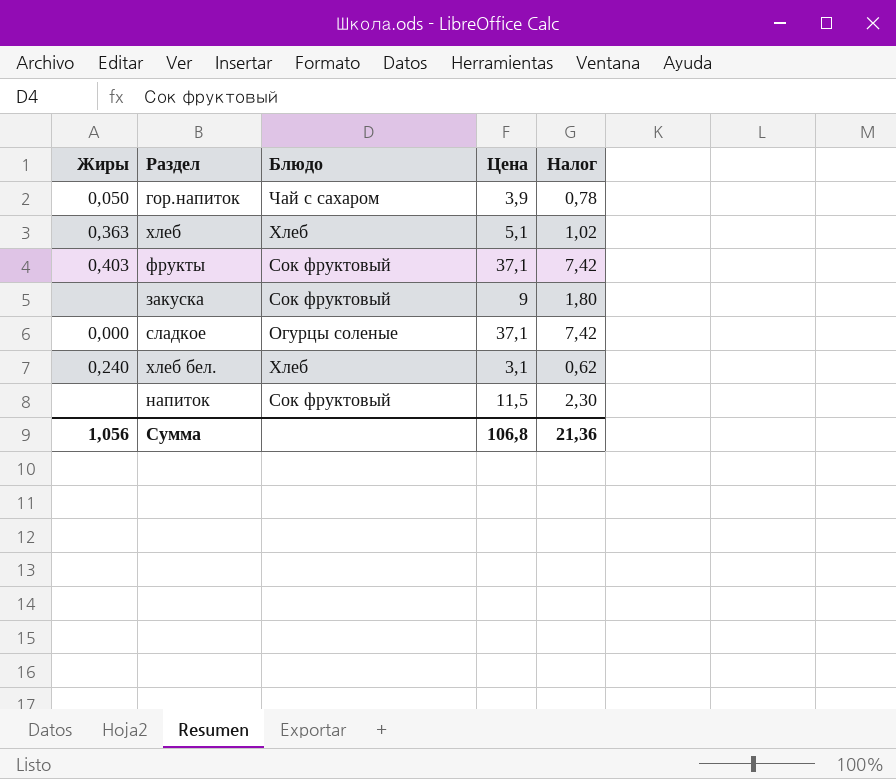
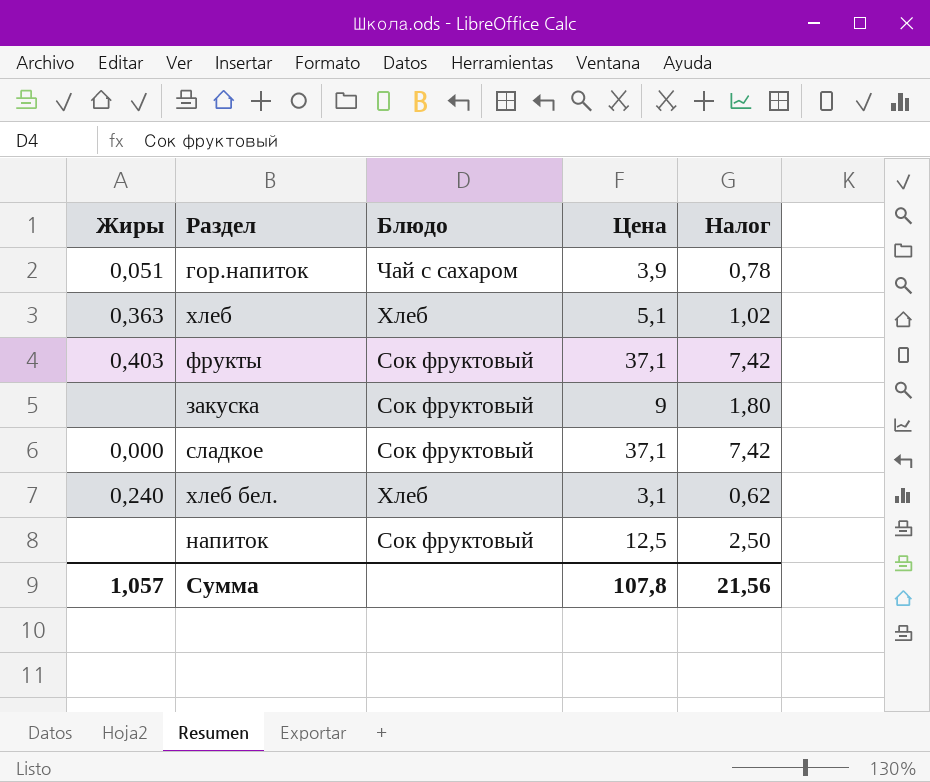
гор.напиток | Жиры: 0,050 -> 0,051
сладкое | Блюдо: Огурцы соленые -> Сок фруктовый
напиток | Цена: 11,5 -> 12,5
напиток | Налог: 2,30 -> 2,50
Сумма | Жиры: 1,056 -> 1,057
Сумма | Цена: 106,8 -> 107,8
Сумма | Налог: 21,36 -> 21,56

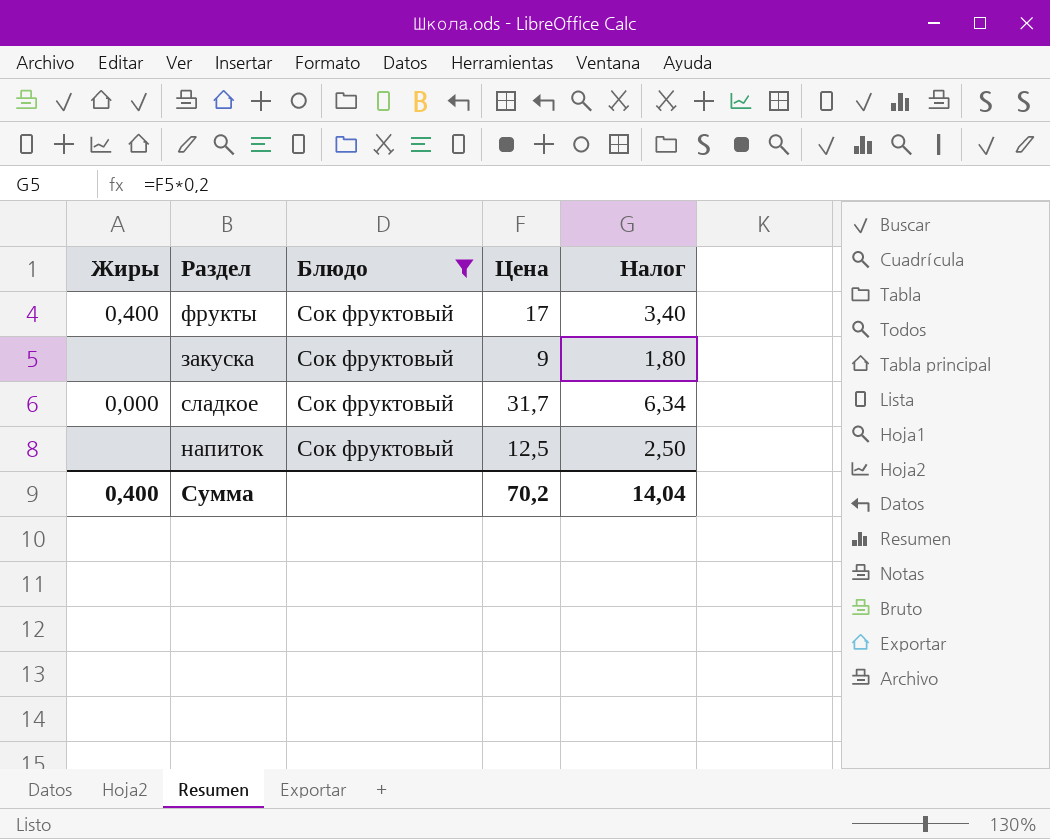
filter: none -> Блюдо = Сок фруктовый
фрукты | Жиры: 0,403 -> 0,400
фрукты | Цена: 37,1 -> 17
фрукты | Налог: 7,42 -> 3,40
сладкое | Цена: 37,1 -> 31,7
сладкое | Налог: 7,42 -> 6,34
Сумма | Жиры: 1,057 -> 0,400
Сумма | Цена: 107,8 -> 70,2
Сумма | Налог: 21,56 -> 14,04

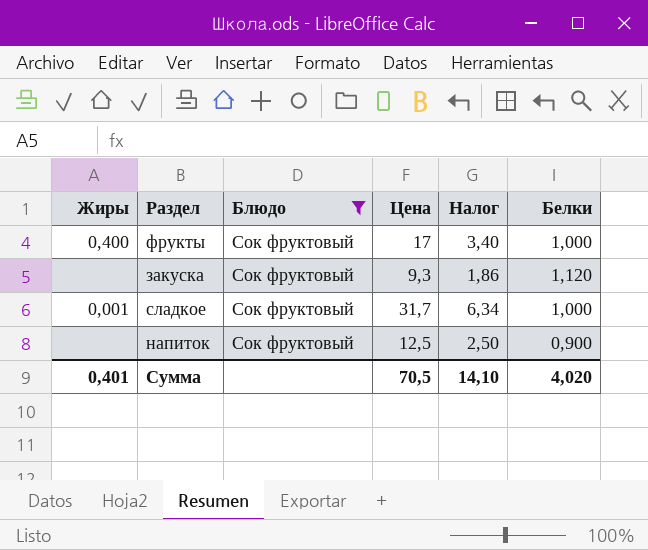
column Белки | position: none -> 6
закуска | Цена: 9 -> 9,3
закуска | Налог: 1,80 -> 1,86
сладкое | Жиры: 0,000 -> 0,001
Сумма | Жиры: 0,400 -> 0,401
Сумма | Цена: 70,2 -> 70,5
Сумма | Налог: 14,04 -> 14,10

